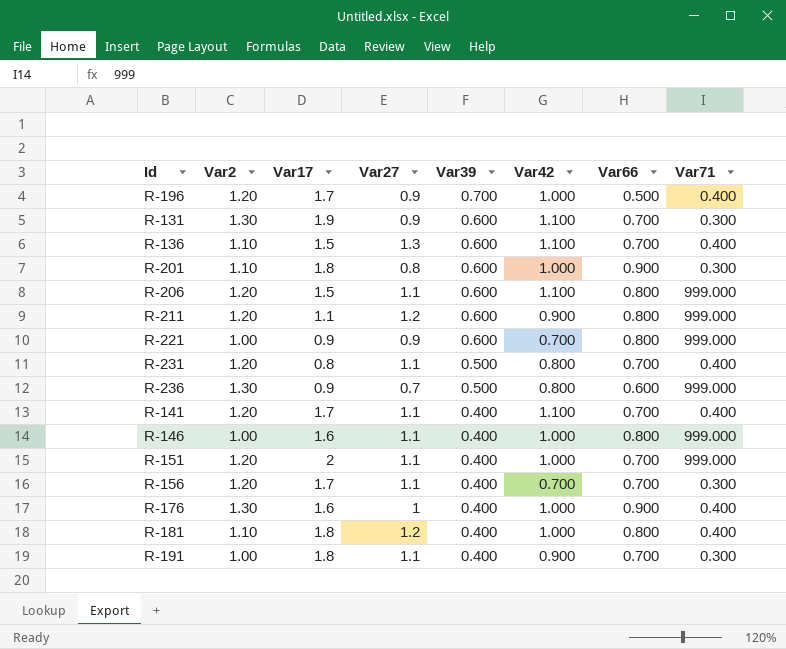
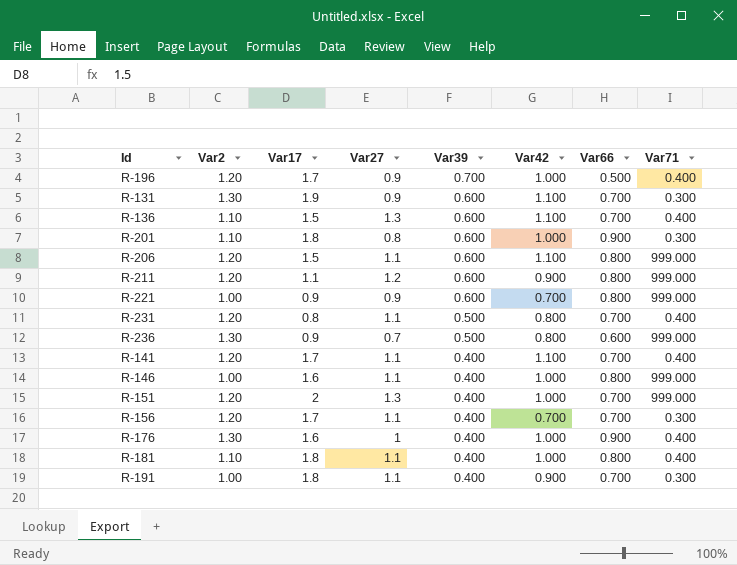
R-151 | Var27: 1.1 -> 1.3
R-181 | Var27: 1.2 -> 1.1

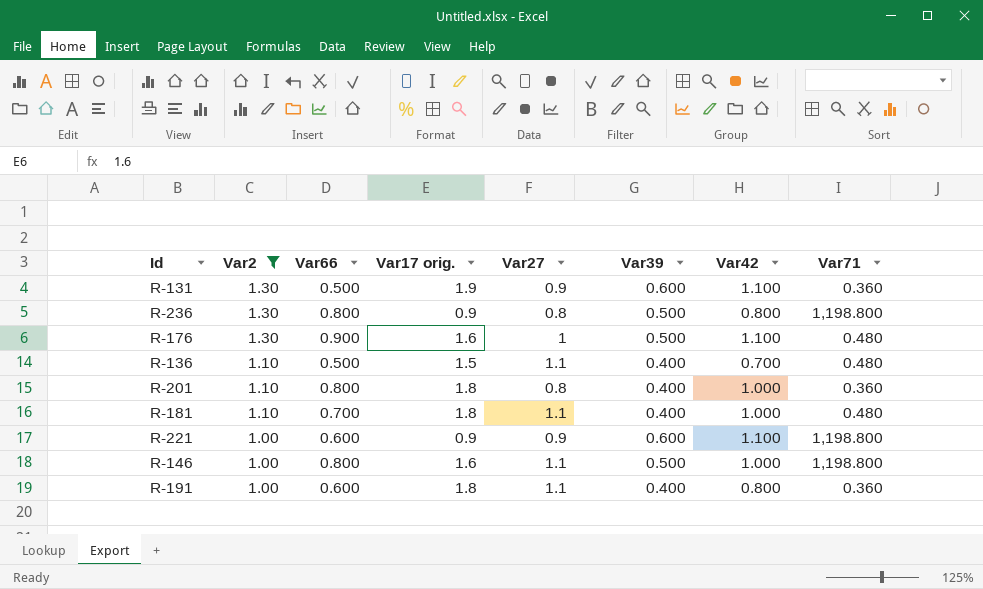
filter: none -> Var2 != 1.20
row order: Var39 descending -> Var2 descending
column Var66 | position: 7 -> 3
column name: Var17 -> Var17 orig.
R-131 | Var66: 0.700 -> 0.500
R-131 | Var71: 0.300 -> 0.360
R-236 | Var66: 0.600 -> 0.800
R-236 | Var27: 0.7 -> 0.8
R-236 | Var71: 999.000 -> 1,198.800
R-176 | Var39: 0.400 -> 0.500
R-176 | Var42: 1.000 -> 1.100
R-176 | Var71: 0.400 -> 0.480
R-136 | Var66: 0.700 -> 0.500
R-136 | Var27: 1.3 -> 1.1
R-136 | Var39: 0.600 -> 0.400
R-136 | Var42: 1.100 -> 0.700
R-136 | Var71: 0.400 -> 0.480
R-201 | Var66: 0.900 -> 0.800
R-201 | Var39: 0.600 -> 0.400
R-201 | Var71: 0.300 -> 0.360
R-181 | Var66: 0.800 -> 0.700
R-181 | Var71: 0.400 -> 0.480
R-221 | Var66: 0.800 -> 0.600
R-221 | Var42: 0.700 -> 1.100
R-221 | Var71: 999.000 -> 1,198.800
R-146 | Var39: 0.400 -> 0.500
R-146 | Var71: 999.000 -> 1,198.800
R-191 | Var66: 0.700 -> 0.600
R-191 | Var42: 0.900 -> 0.800
R-191 | Var71: 0.300 -> 0.360

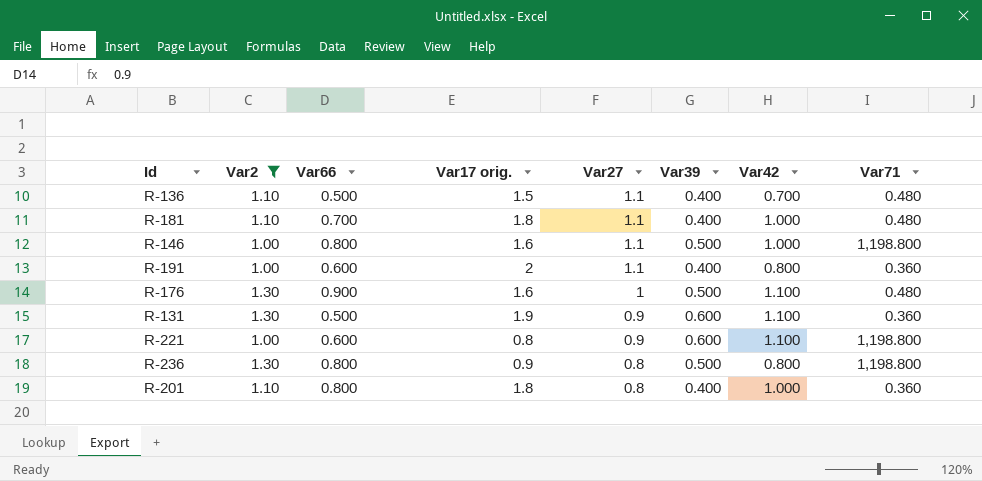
row order: Var2 descending -> Var27 descending
R-191 | Var17 orig.: 1.8 -> 2
R-221 | Var17 orig.: 0.9 -> 0.8

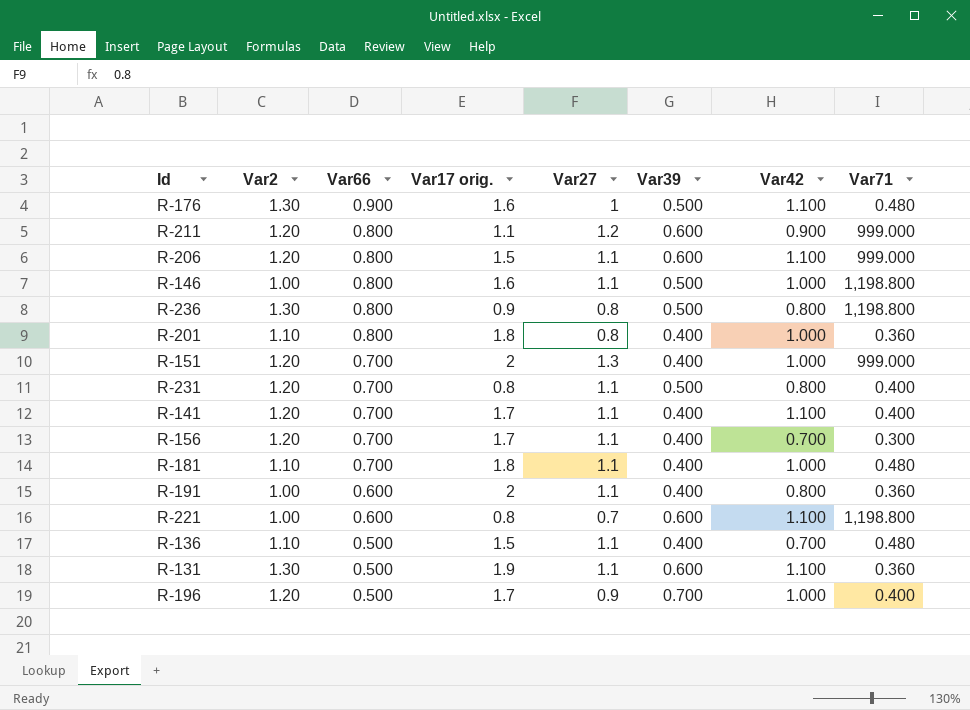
filter: Var2 != 1.20 -> none
row order: Var27 descending -> Var66 descending
R-221 | Var27: 0.9 -> 0.7
R-131 | Var27: 0.9 -> 1.1

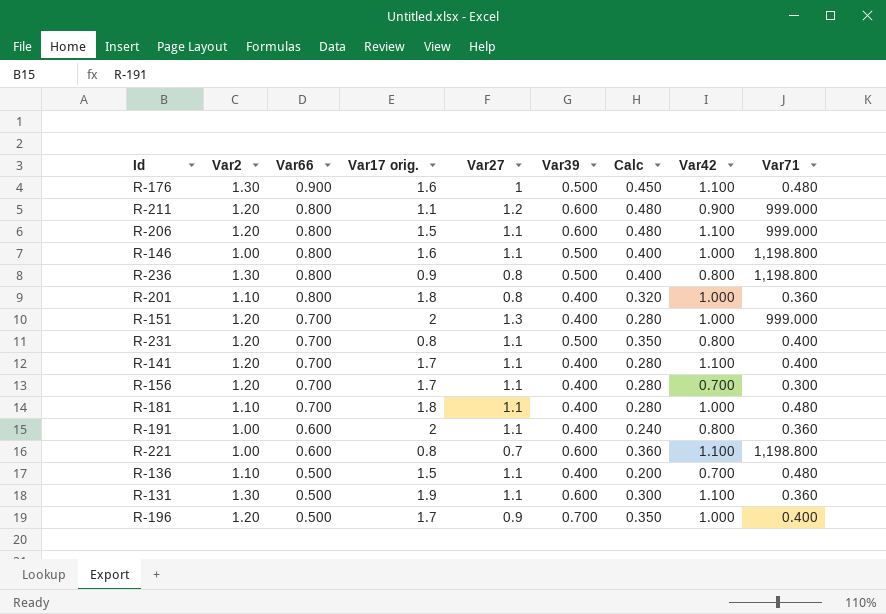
column Calc | formula: none -> [Var66] * [Var39]

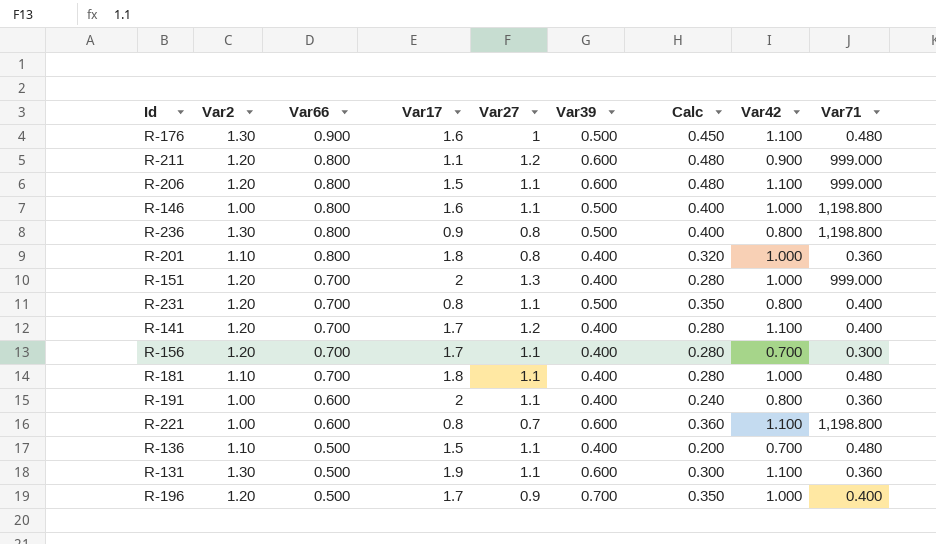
column name: Var17 orig. -> Var17
R-141 | Var27: 1.1 -> 1.2

